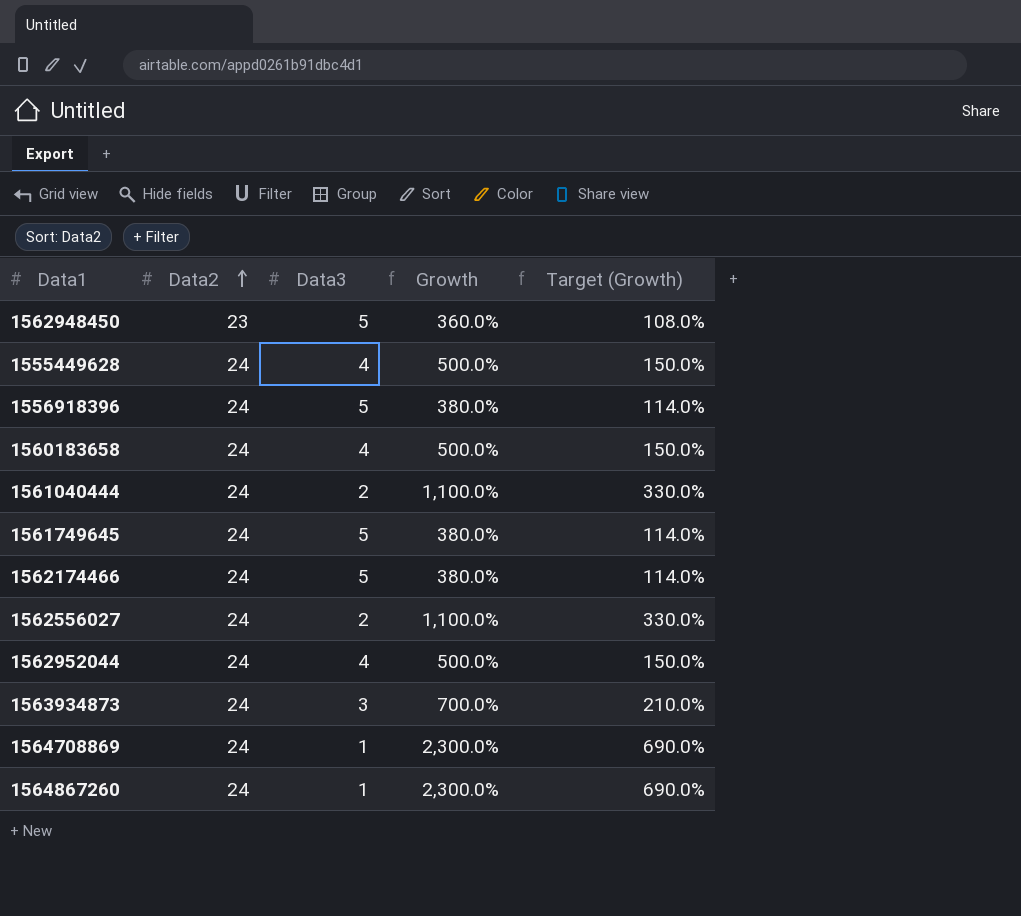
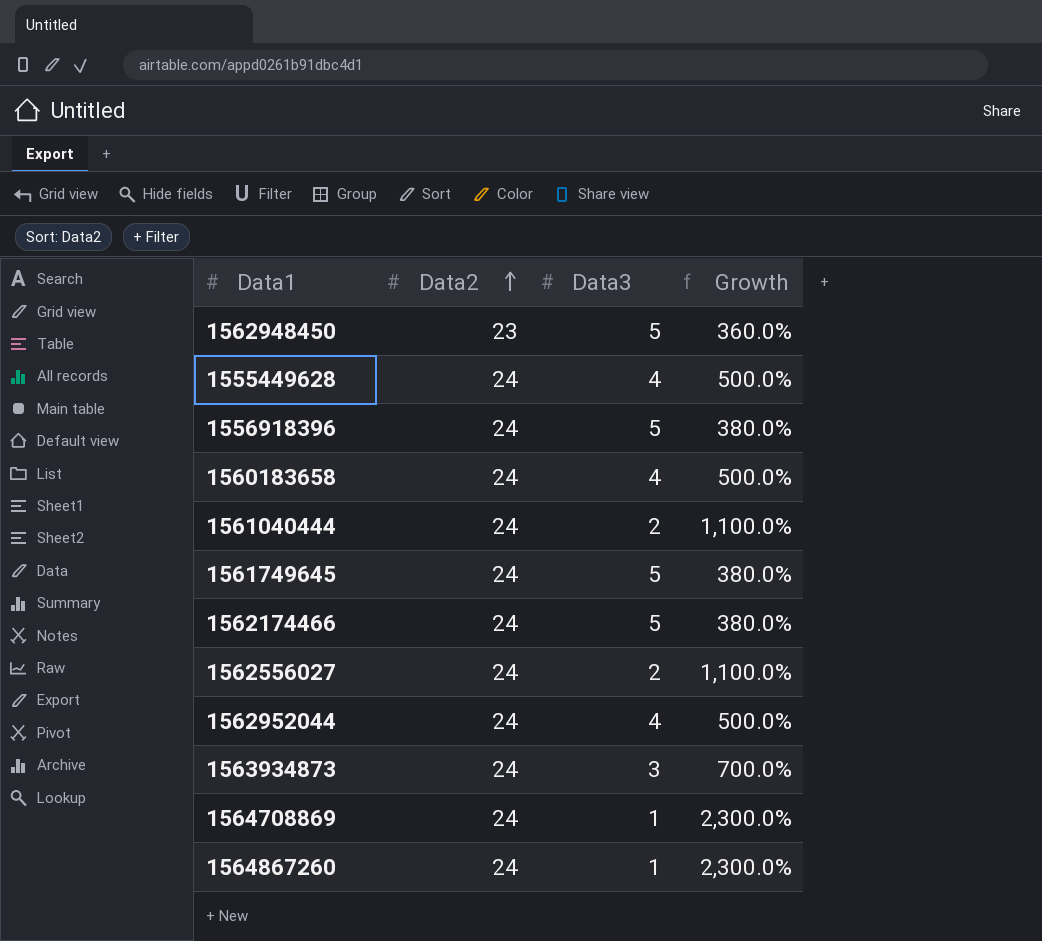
column Target (Growth) | formula: [Growth] * 0.3 -> none

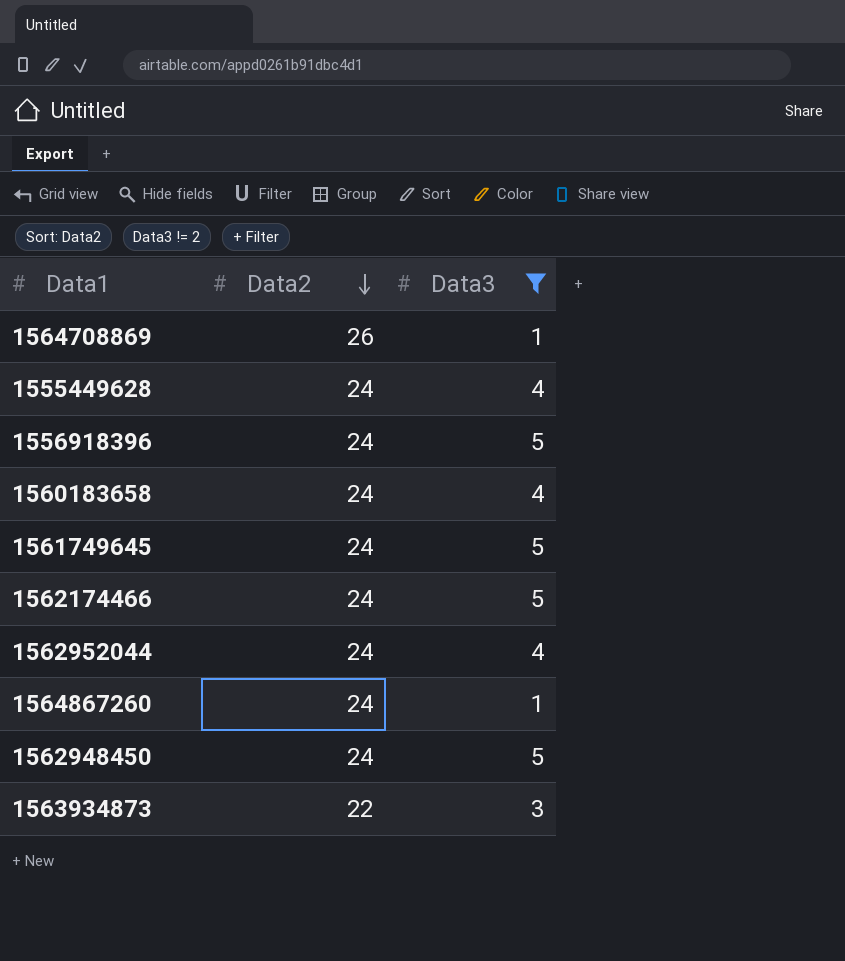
filter: none -> Data3 != 2
row order: Data2 ascending -> Data2 descending
column Growth | formula: ([Data2] - [Data3]) / [Data3] -> none
1564708869 | Data2: 24 -> 26
1562948450 | Data2: 23 -> 24
1563934873 | Data2: 24 -> 22

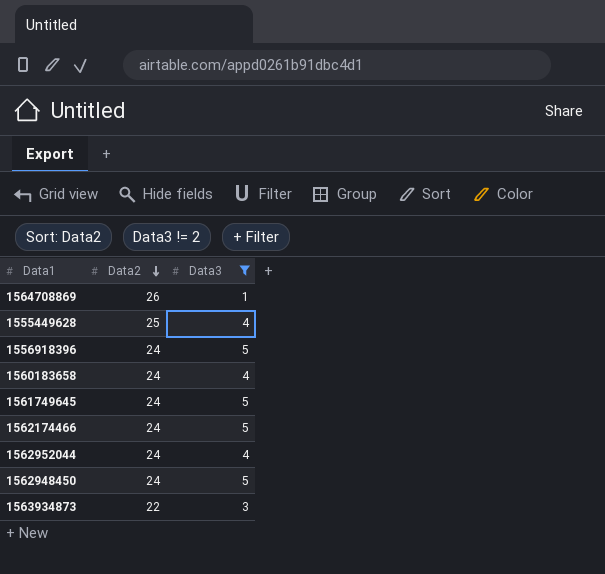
row 1564867260: 24 | 1 -> none
1555449628 | Data2: 24 -> 25

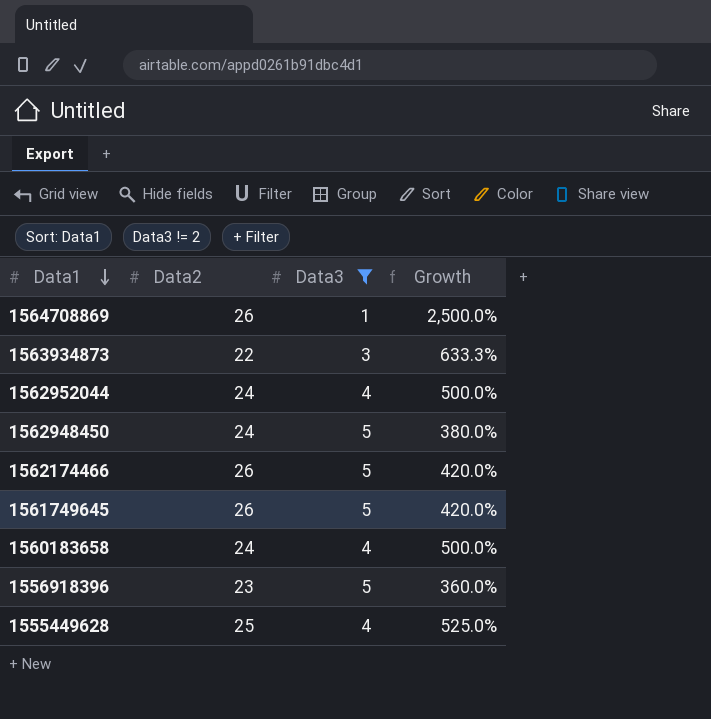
row order: Data2 descending -> Data1 descending
column Growth | formula: none -> ([Data2] - [Data3]) / [Data3]
1562174466 | Data2: 24 -> 26
1561749645 | Data2: 24 -> 26
1556918396 | Data2: 24 -> 23

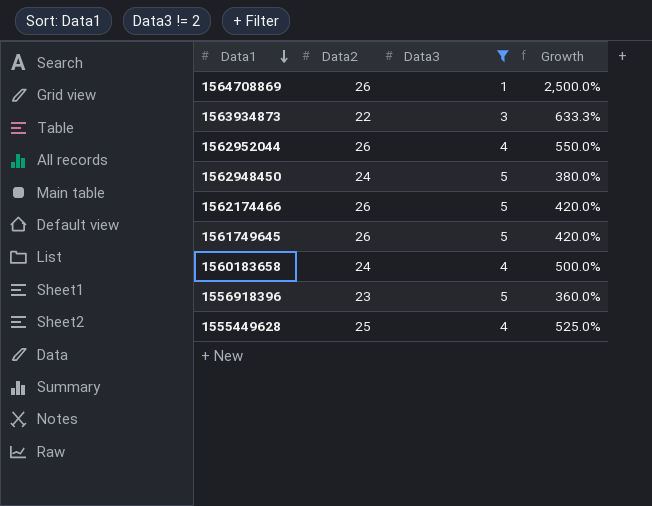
1562952044 | Data2: 24 -> 26
1562952044 | Growth: 500.0% -> 550.0%

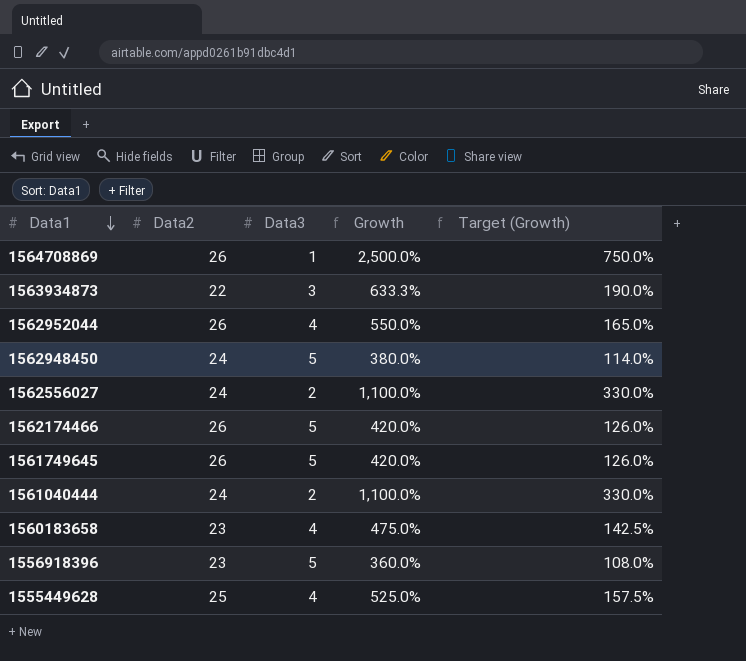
filter: Data3 != 2 -> none
column Target (Growth) | formula: none -> [Growth] * 0.3
1560183658 | Data2: 24 -> 23
1560183658 | Growth: 500.0% -> 475.0%

